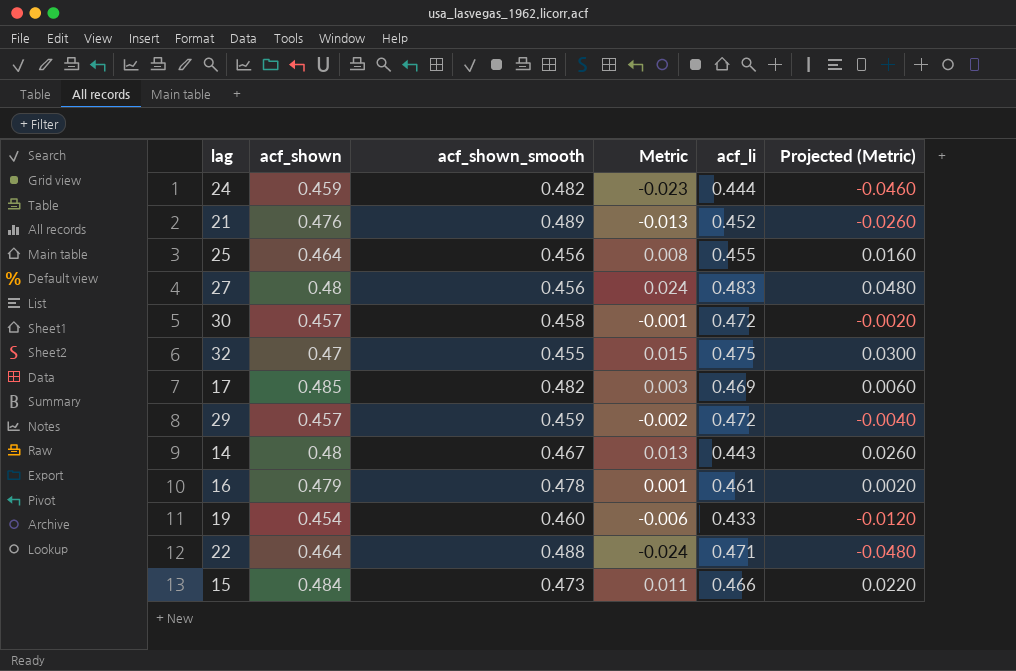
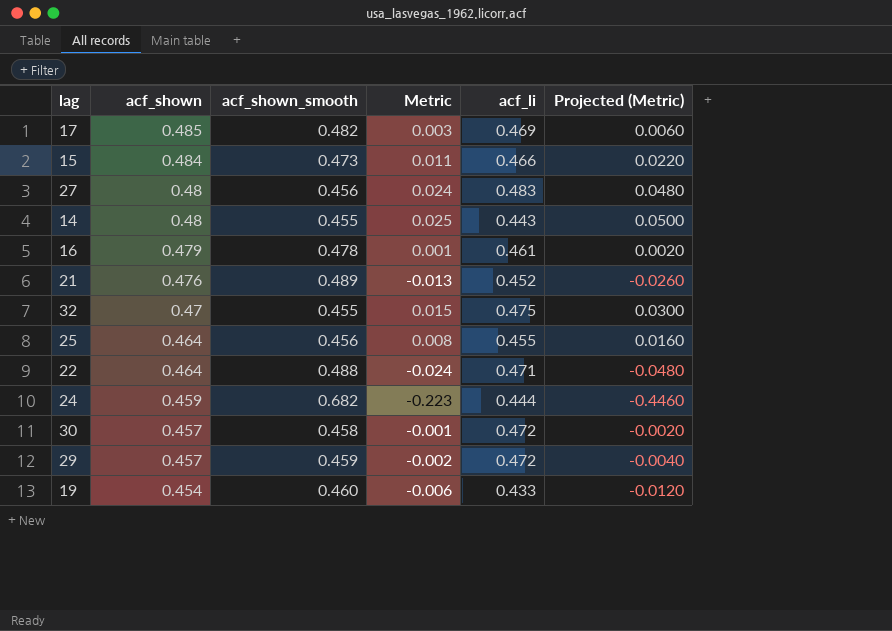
row order: none -> acf_shown descending
14 | acf_shown_smooth: 0.467 -> 0.455
14 | Metric: 0.013 -> 0.025
14 | Projected (Metric): 0.0260 -> 0.0500
24 | acf_shown_smooth: 0.482 -> 0.682
24 | Metric: -0.023 -> -0.223
24 | Projected (Metric): -0.0460 -> -0.4460

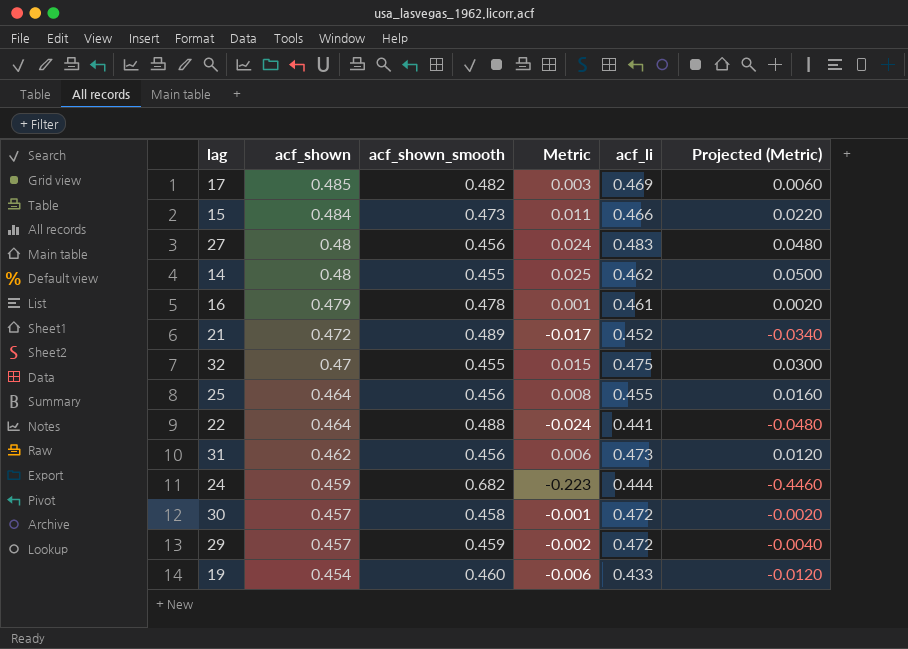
14 | acf_li: 0.443 -> 0.462
21 | acf_shown: 0.476 -> 0.472
21 | Metric: -0.013 -> -0.017
21 | Projected (Metric): -0.0260 -> -0.0340
22 | acf_li: 0.471 -> 0.441
row 31: none -> 0.462 | 0.456 | 0.006 | 0.473 | 0.0120

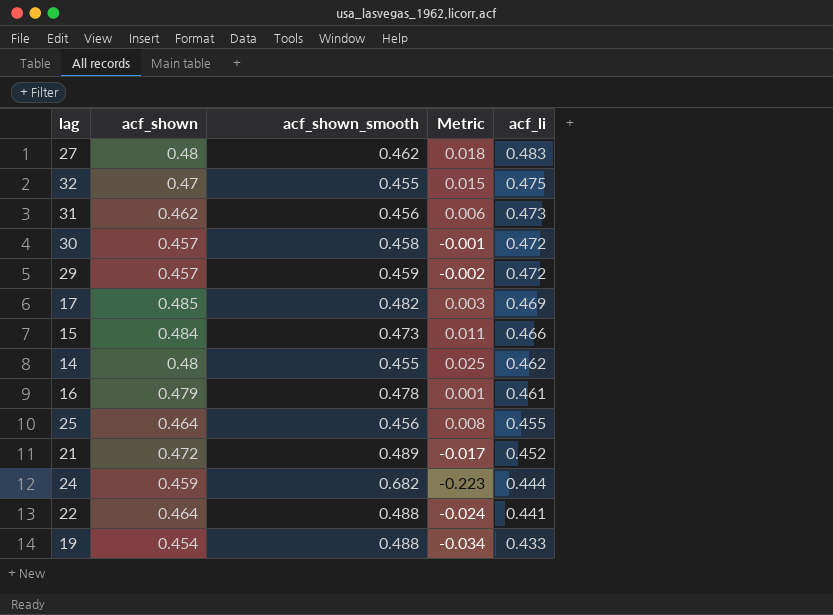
row order: acf_shown descending -> acf_li descending
column Projected (Metric) | formula: [Metric] * 2 -> none
27 | acf_shown_smooth: 0.456 -> 0.462
27 | Metric: 0.024 -> 0.018
19 | acf_shown_smooth: 0.460 -> 0.488
19 | Metric: -0.006 -> -0.034

